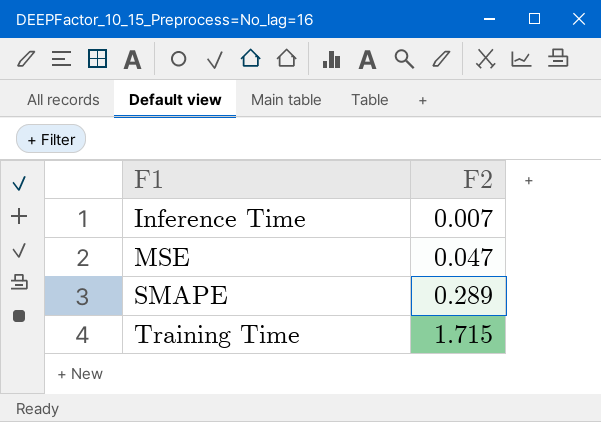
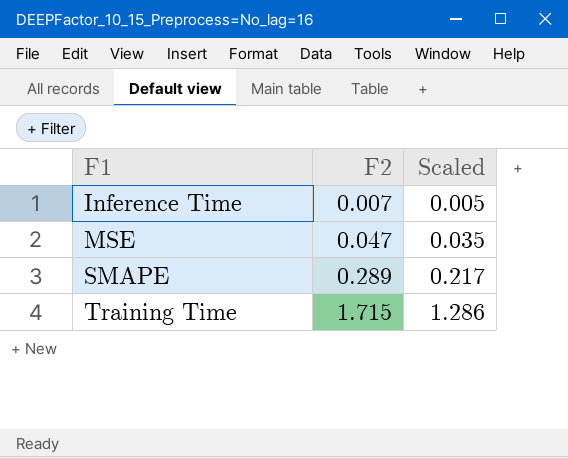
column Scaled | formula: none -> [F2] * 0.75

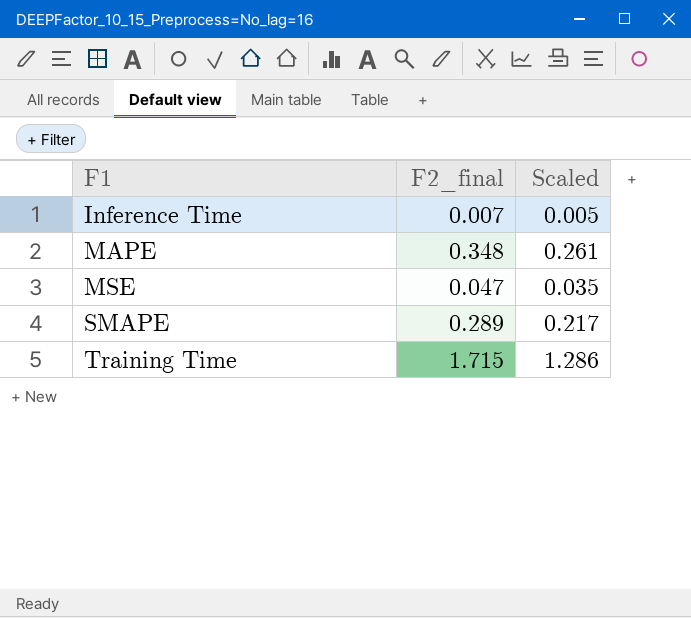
column name: F2 -> F2_final
row MAPE: none -> 0.348 | 0.261

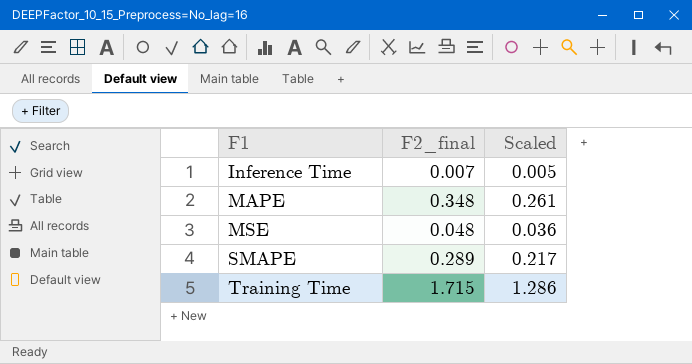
MSE | F2_final: 0.047 -> 0.048
MSE | Scaled: 0.035 -> 0.036

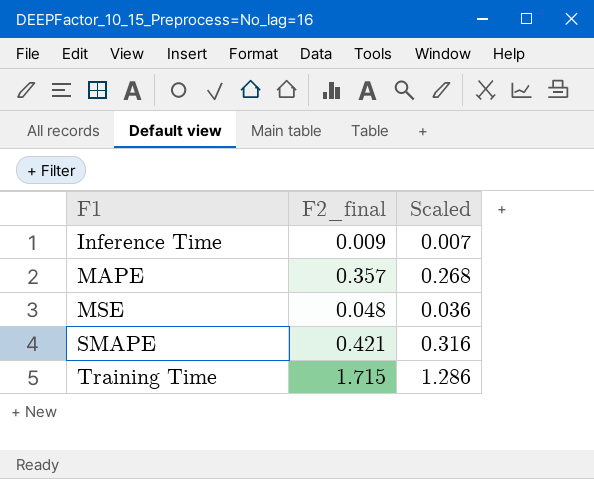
Inference Time | F2_final: 0.007 -> 0.009
Inference Time | Scaled: 0.005 -> 0.007
MAPE | F2_final: 0.348 -> 0.357
MAPE | Scaled: 0.261 -> 0.268
SMAPE | F2_final: 0.289 -> 0.421
SMAPE | Scaled: 0.217 -> 0.316

